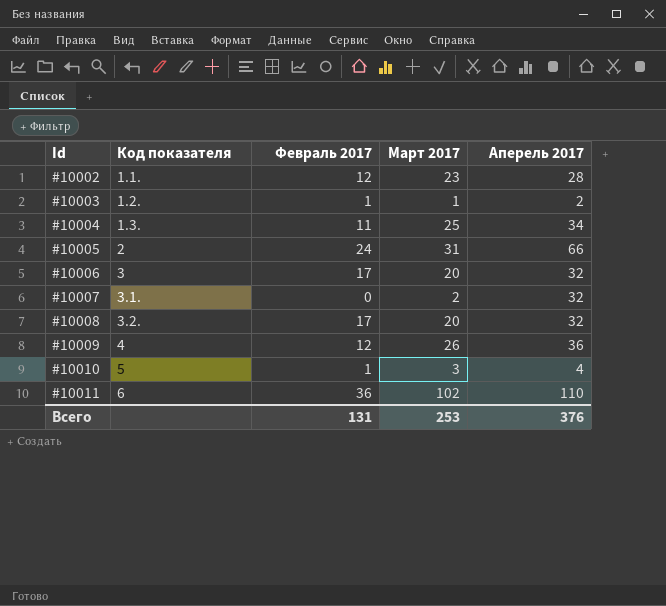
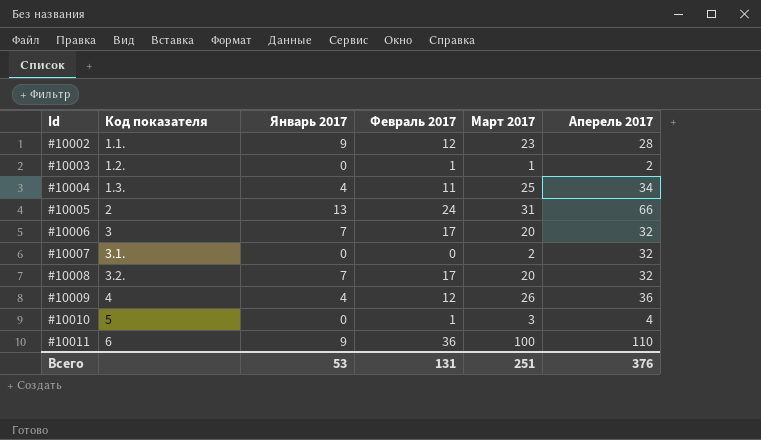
column Январь 2017 | position: none -> 3
#10011 | Март 2017: 102 -> 100
Всего | Март 2017: 253 -> 251

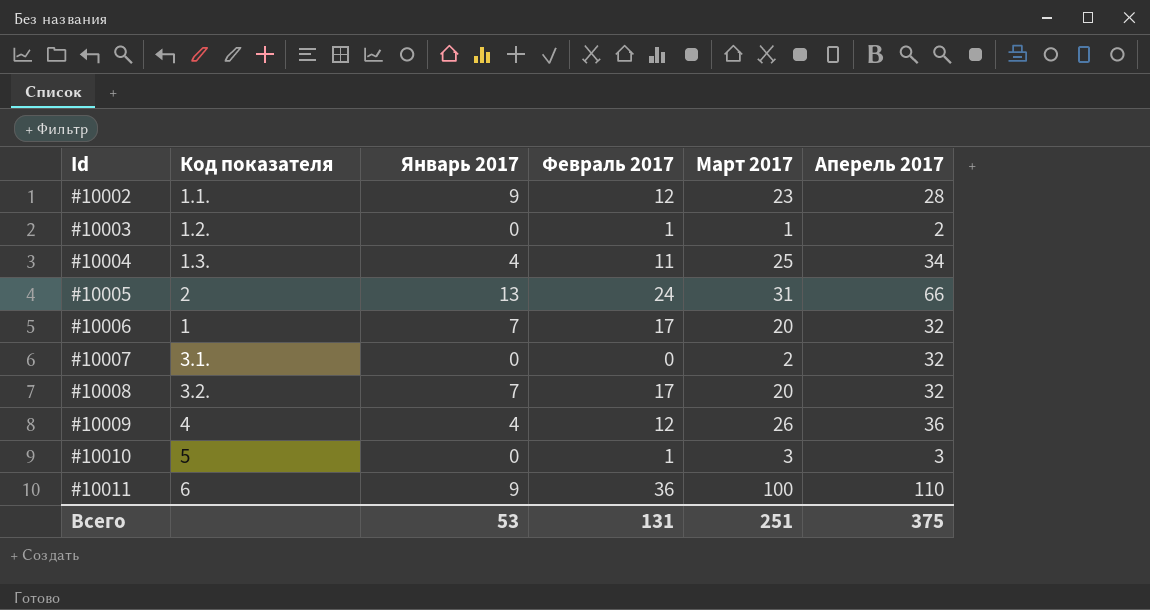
#10006 | Код показателя: 3 -> 1
#10010 | Аперель 2017: 4 -> 3
Всего | Аперель 2017: 376 -> 375

